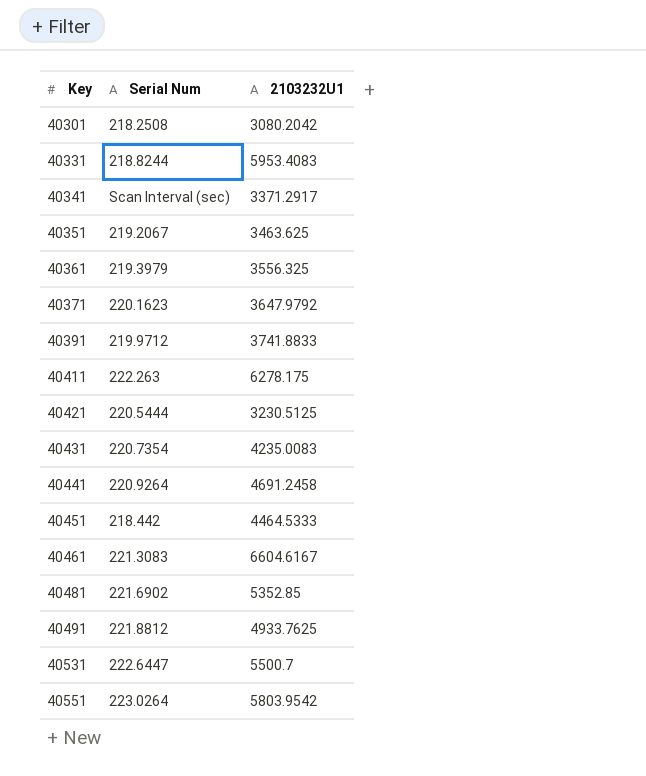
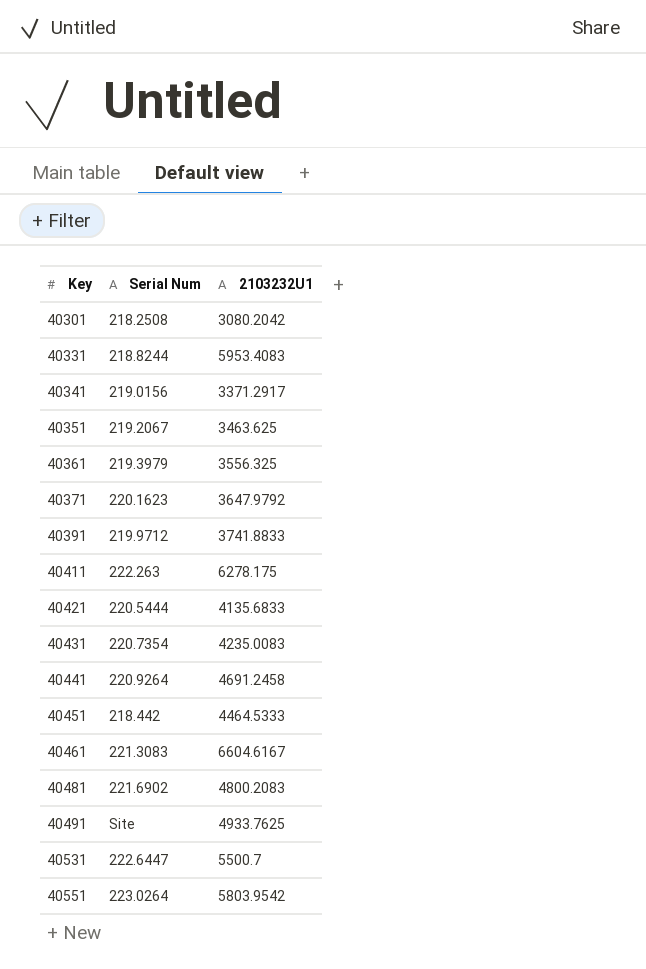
40341 | Serial Num: Scan Interval (sec) -> 219.0156
40421 | 2103232U1: 3230.5125 -> 4135.6833
40481 | 2103232U1: 5352.85 -> 4800.2083
40491 | Serial Num: 221.8812 -> Site

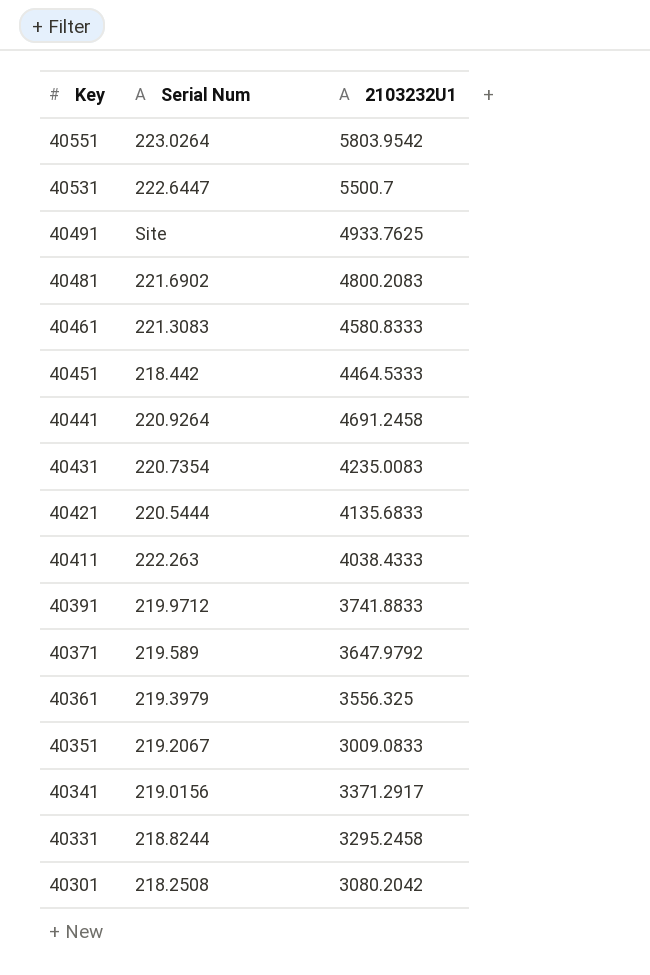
row order: Key ascending -> Key descending
40461 | 2103232U1: 6604.6167 -> 4580.8333
40411 | 2103232U1: 6278.175 -> 4038.4333
40371 | Serial Num: 220.1623 -> 219.589
40351 | 2103232U1: 3463.625 -> 3009.0833
40331 | 2103232U1: 5953.4083 -> 3295.2458

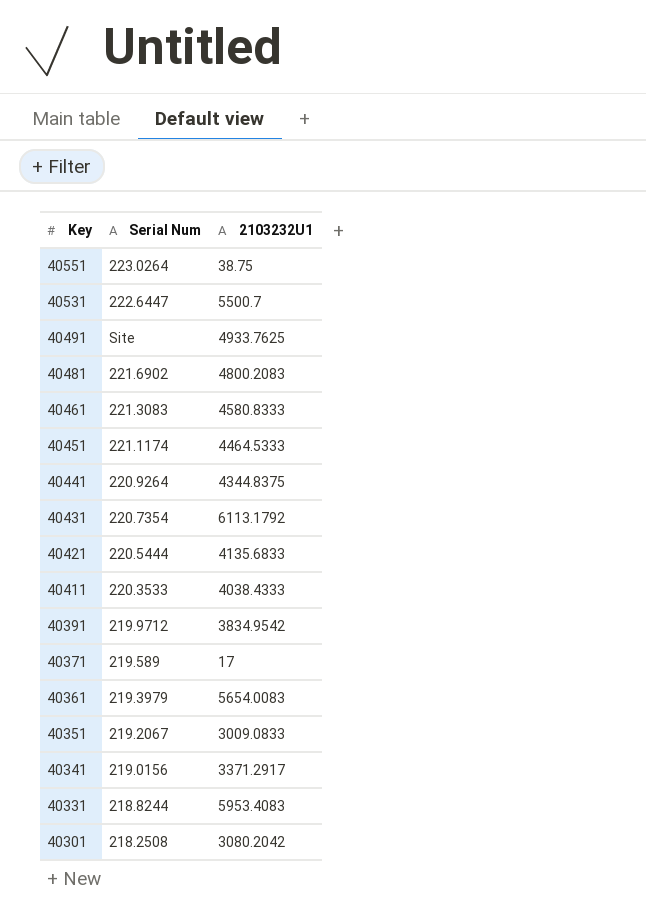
40551 | 2103232U1: 5803.9542 -> 38.75
40451 | Serial Num: 218.442 -> 221.1174
40441 | 2103232U1: 4691.2458 -> 4344.8375
40431 | 2103232U1: 4235.0083 -> 6113.1792
40411 | Serial Num: 222.263 -> 220.3533
40391 | 2103232U1: 3741.8833 -> 3834.9542
40371 | 2103232U1: 3647.9792 -> 17
40361 | 2103232U1: 3556.325 -> 5654.0083
40331 | 2103232U1: 3295.2458 -> 5953.4083

